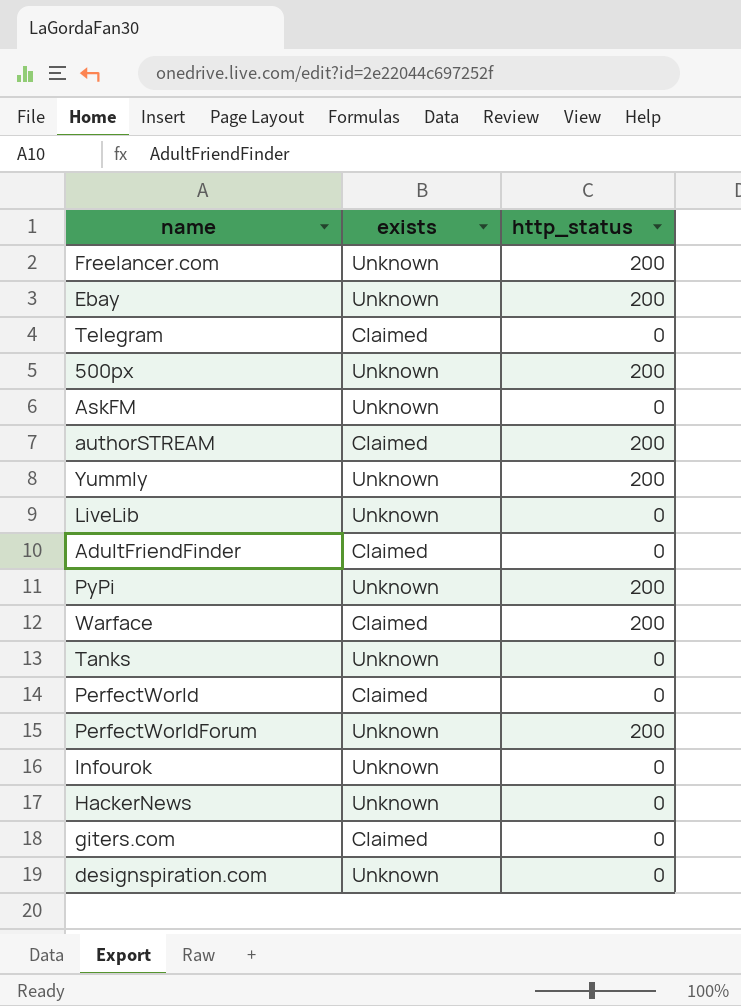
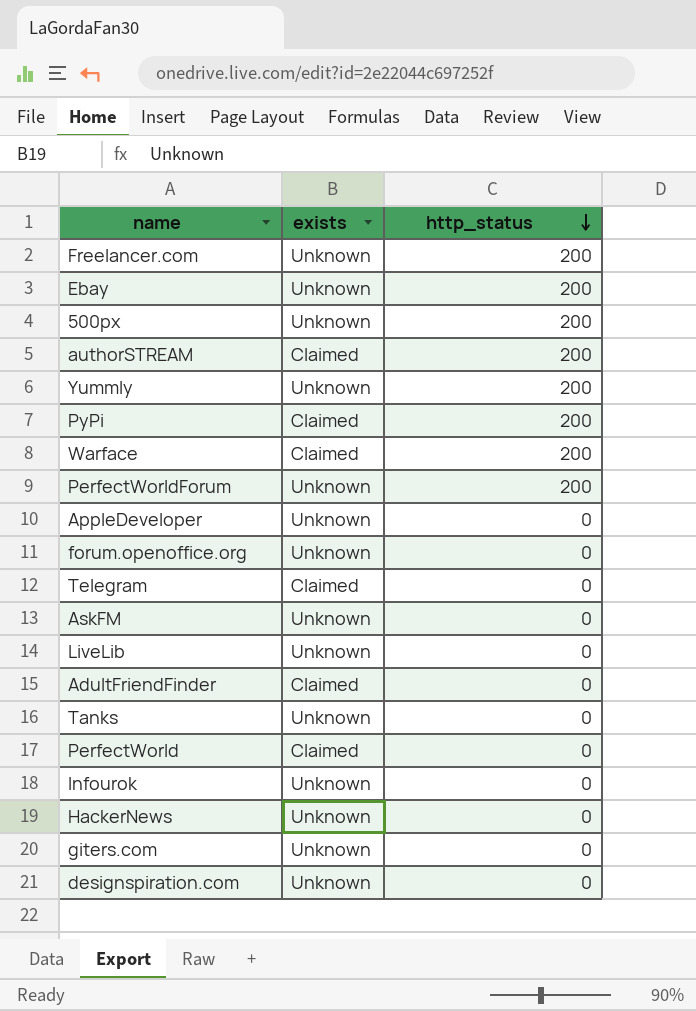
row order: none -> http_status descending
PyPi | exists: Unknown -> Claimed
row AppleDeveloper: none -> Unknown | 0
row forum.openoffice.org: none -> Unknown | 0
giters.com | exists: Claimed -> Unknown

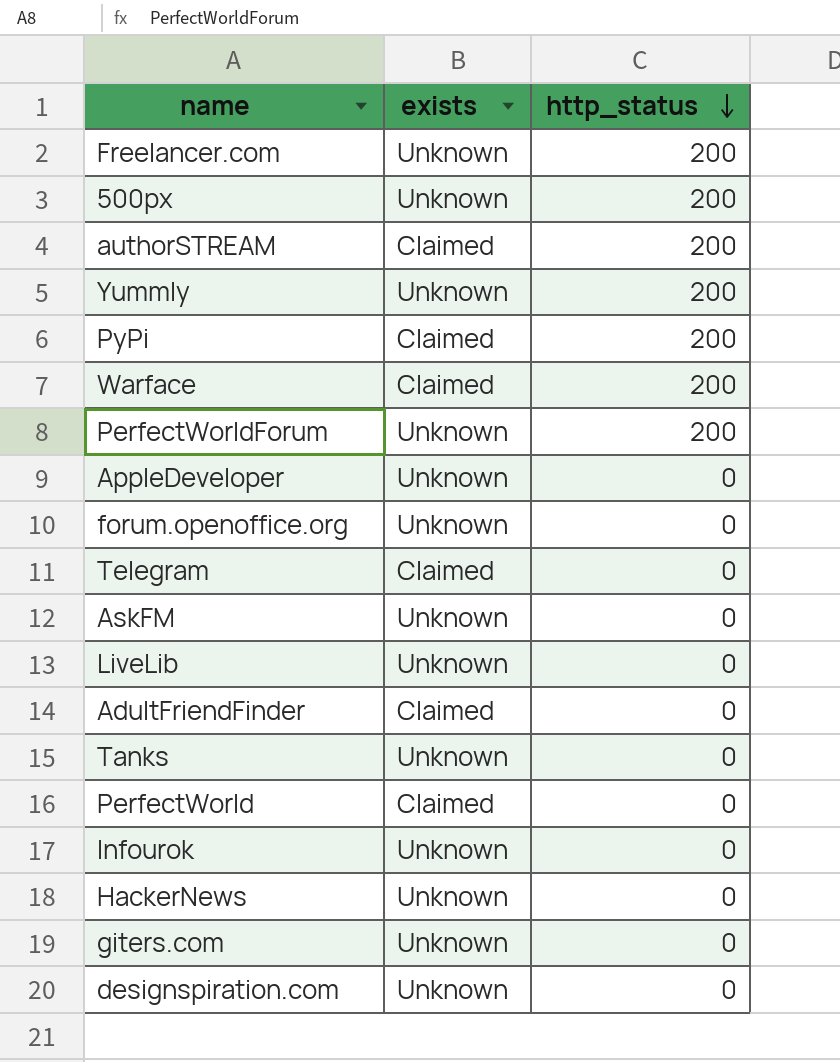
row Ebay: Unknown | 200 -> none

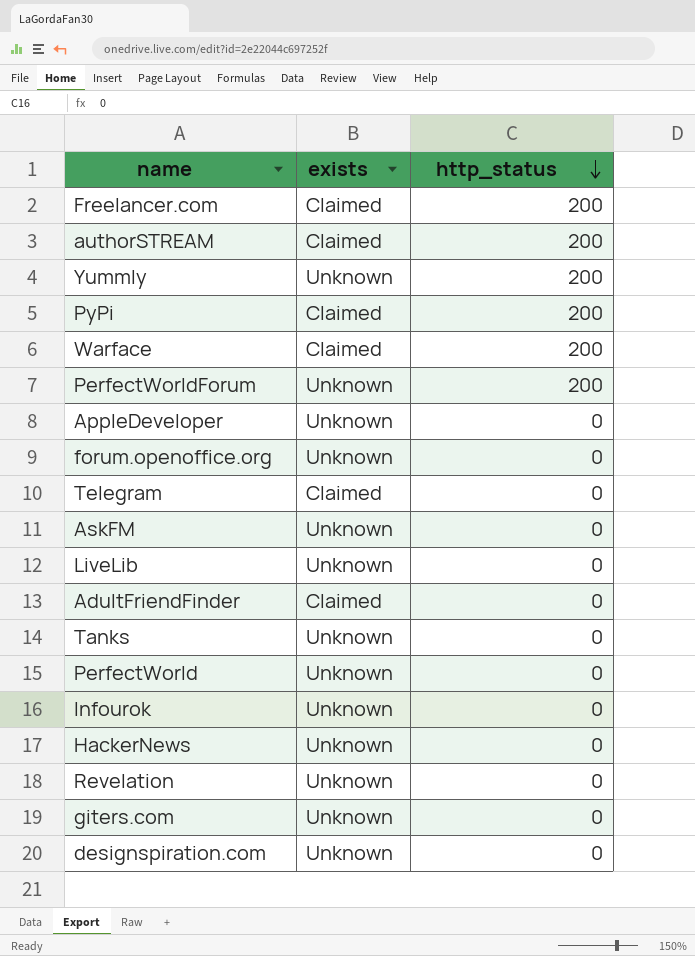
row 500px: Unknown | 200 -> none
Freelancer.com | exists: Unknown -> Claimed
PerfectWorld | exists: Claimed -> Unknown
row Revelation: none -> Unknown | 0

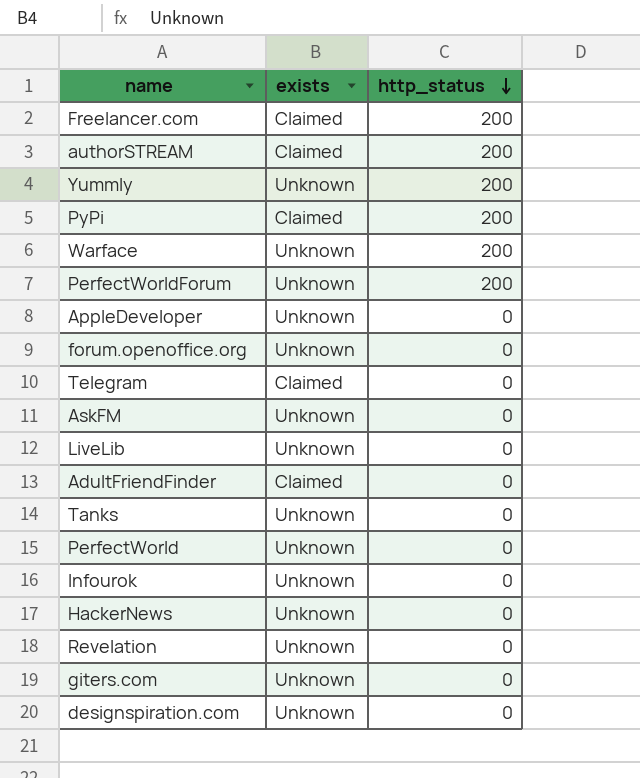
Warface | exists: Claimed -> Unknown

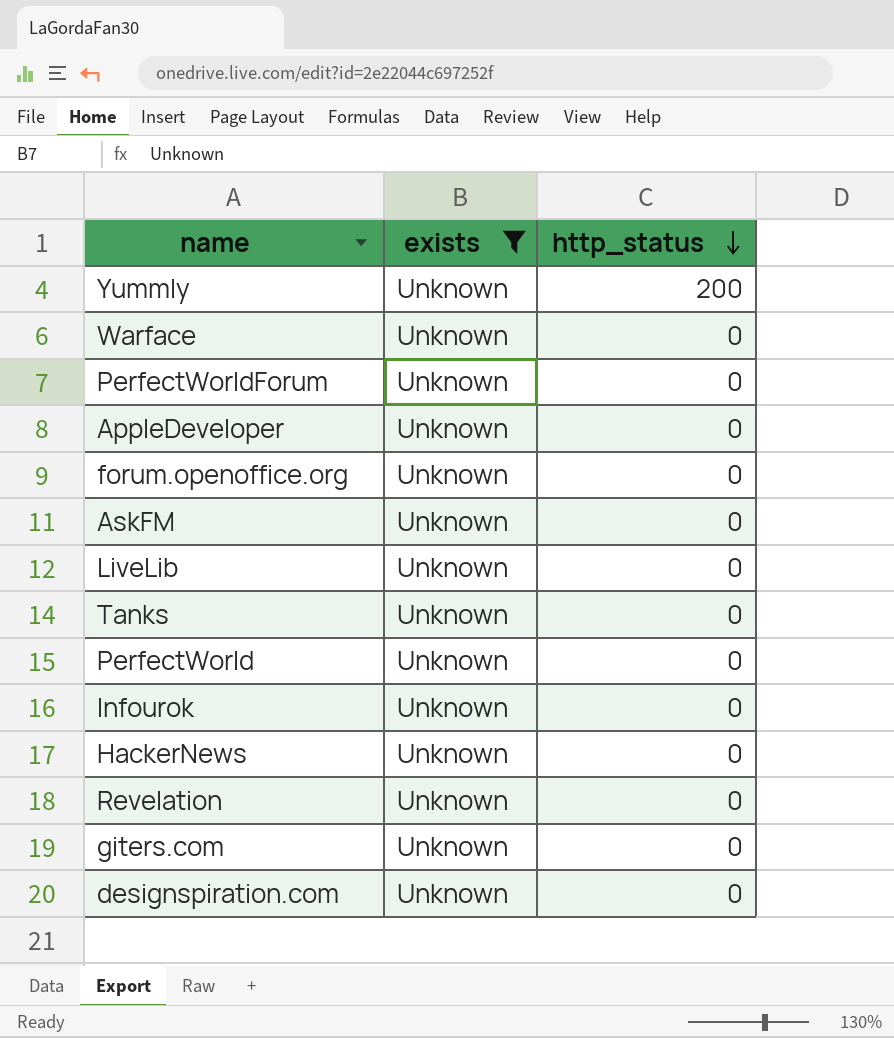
filter: none -> exists = Unknown
Warface | http_status: 200 -> 0
PerfectWorldForum | http_status: 200 -> 0

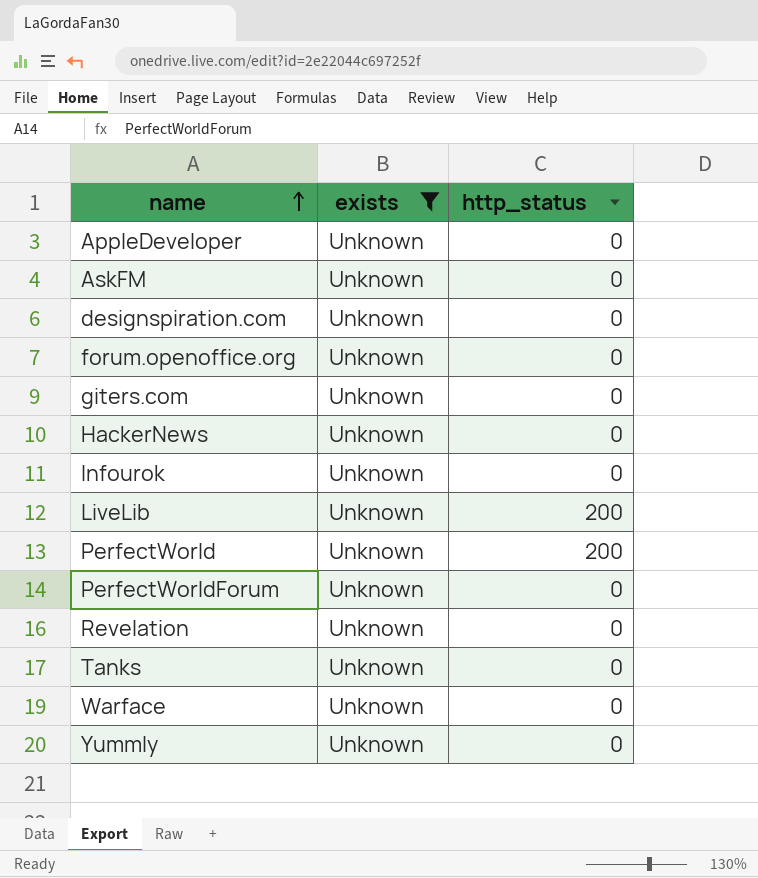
row order: http_status descending -> name ascending
LiveLib | http_status: 0 -> 200
PerfectWorld | http_status: 0 -> 200
Yummly | http_status: 200 -> 0

